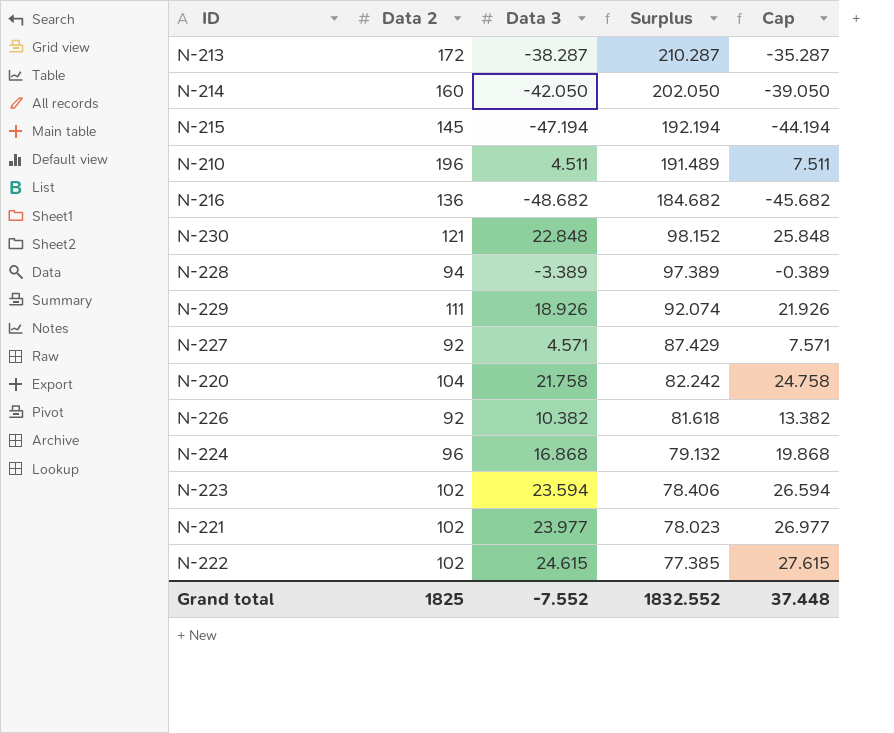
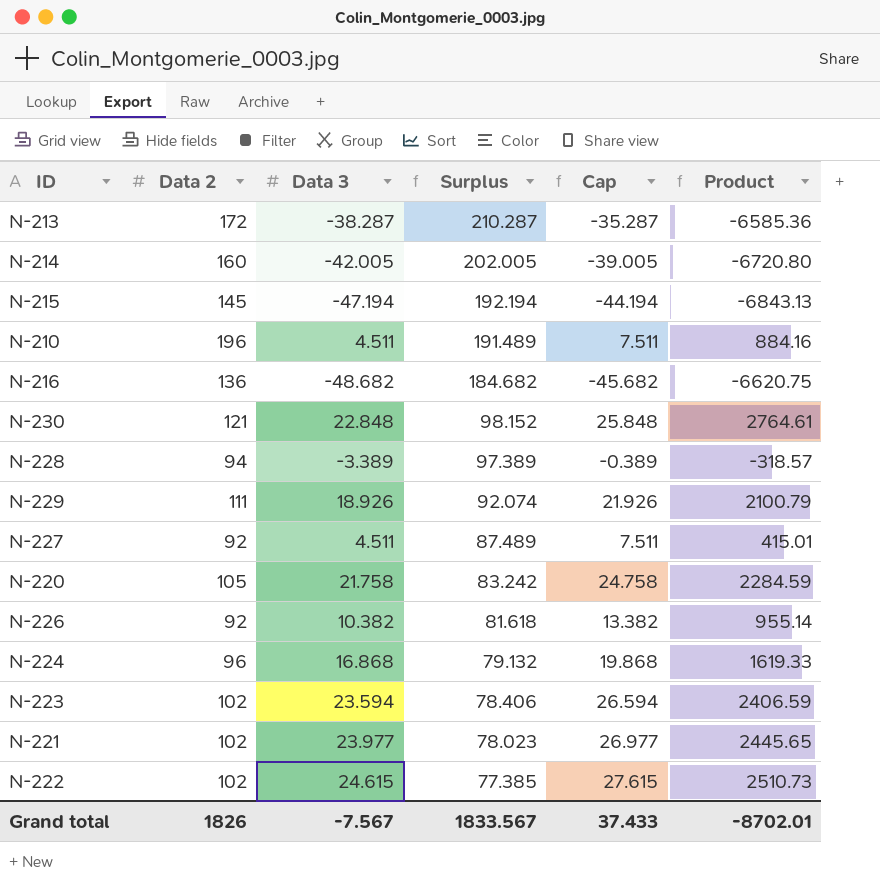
column Product | formula: none -> [Data 2] * [Data 3]
N-214 | Data 3: -42.050 -> -42.005
N-214 | Surplus: 202.050 -> 202.005
N-214 | Cap: -39.050 -> -39.005
N-227 | Data 3: 4.571 -> 4.511
N-227 | Surplus: 87.429 -> 87.489
N-227 | Cap: 7.571 -> 7.511
N-220 | Data 2: 104 -> 105
N-220 | Surplus: 82.242 -> 83.242
Grand total | Data 2: 1825 -> 1826
Grand total | Data 3: -7.552 -> -7.567
Grand total | Surplus: 1832.552 -> 1833.567
Grand total | Cap: 37.448 -> 37.433

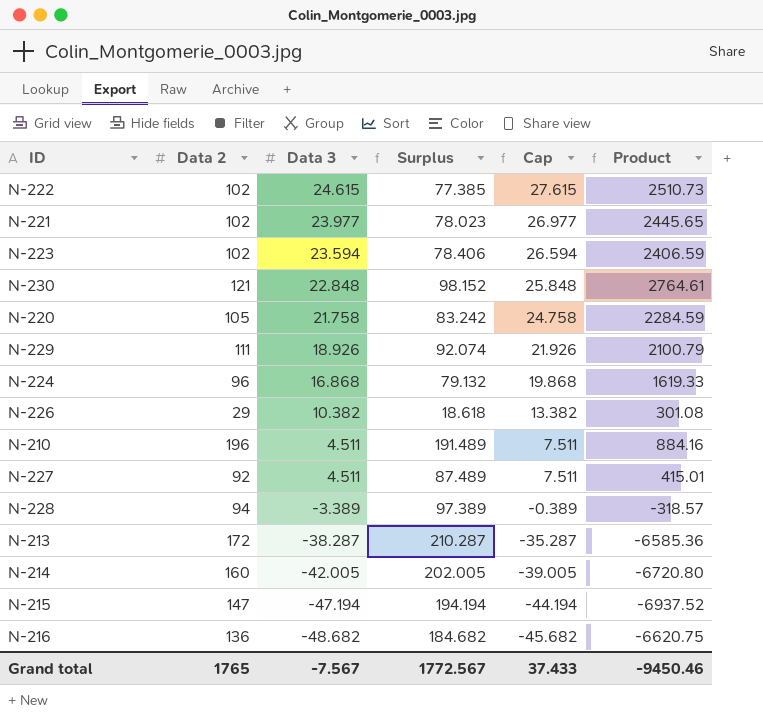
row order: Surplus descending -> Data 3 descending
N-226 | Data 2: 92 -> 29
N-226 | Surplus: 81.618 -> 18.618
N-226 | Product: 955.14 -> 301.08
N-215 | Data 2: 145 -> 147
N-215 | Surplus: 192.194 -> 194.194
N-215 | Product: -6843.13 -> -6937.52
Grand total | Data 2: 1826 -> 1765
Grand total | Surplus: 1833.567 -> 1772.567
Grand total | Product: -8702.01 -> -9450.46

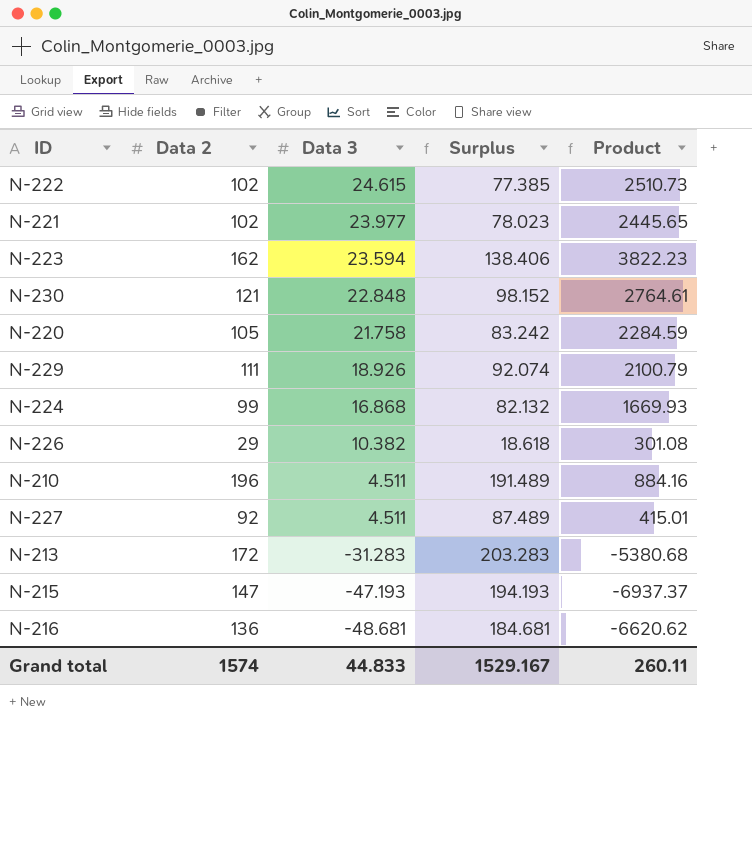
column Cap | formula: [Data 3] + 3 -> none
row N-228: 94 | -3.389 | 97.389 | -0.389 | -318.57 -> none
row N-214: 160 | -42.005 | 202.005 | -39.005 | -6720.80 -> none
N-223 | Data 2: 102 -> 162
N-223 | Surplus: 78.406 -> 138.406
N-223 | Product: 2406.59 -> 3822.23
N-224 | Data 2: 96 -> 99
N-224 | Surplus: 79.132 -> 82.132
N-224 | Product: 1619.33 -> 1669.93
N-213 | Data 3: -38.287 -> -31.283
N-213 | Surplus: 210.287 -> 203.283
N-213 | Product: -6585.36 -> -5380.68
N-215 | Data 3: -47.194 -> -47.193
N-215 | Surplus: 194.194 -> 194.193
N-215 | Product: -6937.52 -> -6937.37
N-216 | Data 3: -48.682 -> -48.681
N-216 | Surplus: 184.682 -> 184.681
N-216 | Product: -6620.75 -> -6620.62
Grand total | Data 2: 1765 -> 1574
Grand total | Data 3: -7.567 -> 44.833
Grand total | Surplus: 1772.567 -> 1529.167
Grand total | Product: -9450.46 -> 260.11

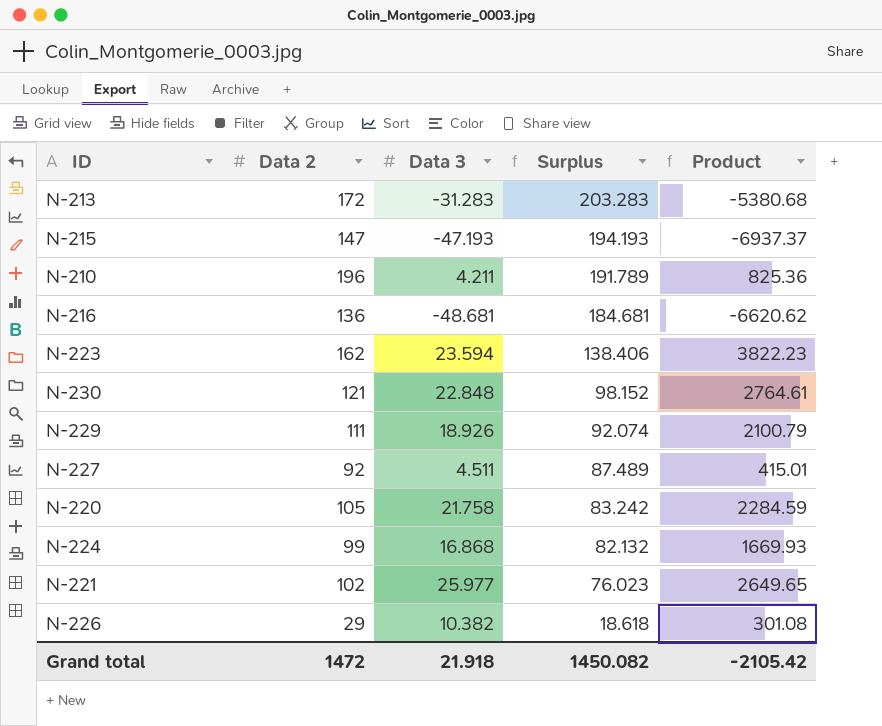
row order: Data 3 descending -> Surplus descending
row N-222: 102 | 24.615 | 77.385 | 2510.73 -> none
N-210 | Data 3: 4.511 -> 4.211
N-210 | Surplus: 191.489 -> 191.789
N-210 | Product: 884.16 -> 825.36
N-221 | Data 3: 23.977 -> 25.977
N-221 | Surplus: 78.023 -> 76.023
N-221 | Product: 2445.65 -> 2649.65
Grand total | Data 2: 1574 -> 1472
Grand total | Data 3: 44.833 -> 21.918
Grand total | Surplus: 1529.167 -> 1450.082
Grand total | Product: 260.11 -> -2105.42

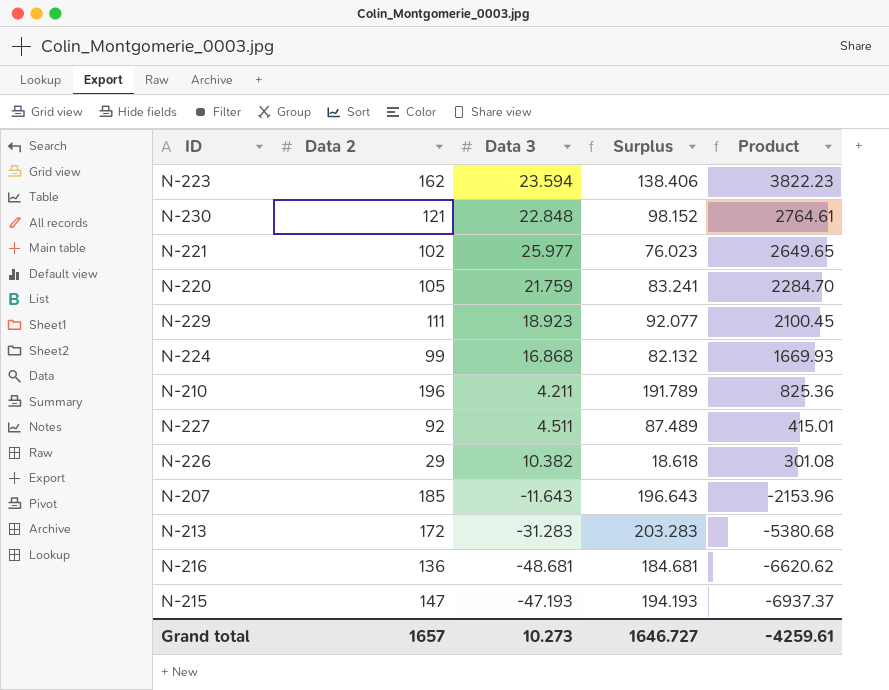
row order: Surplus descending -> Product descending
N-220 | Data 3: 21.758 -> 21.759
N-220 | Surplus: 83.242 -> 83.241
N-220 | Product: 2284.59 -> 2284.70
N-229 | Data 3: 18.926 -> 18.923
N-229 | Surplus: 92.074 -> 92.077
N-229 | Product: 2100.79 -> 2100.45
row N-207: none -> 185 | -11.643 | 196.643 | -2153.96
Grand total | Data 2: 1472 -> 1657
Grand total | Data 3: 21.918 -> 10.273
Grand total | Surplus: 1450.082 -> 1646.727
Grand total | Product: -2105.42 -> -4259.61

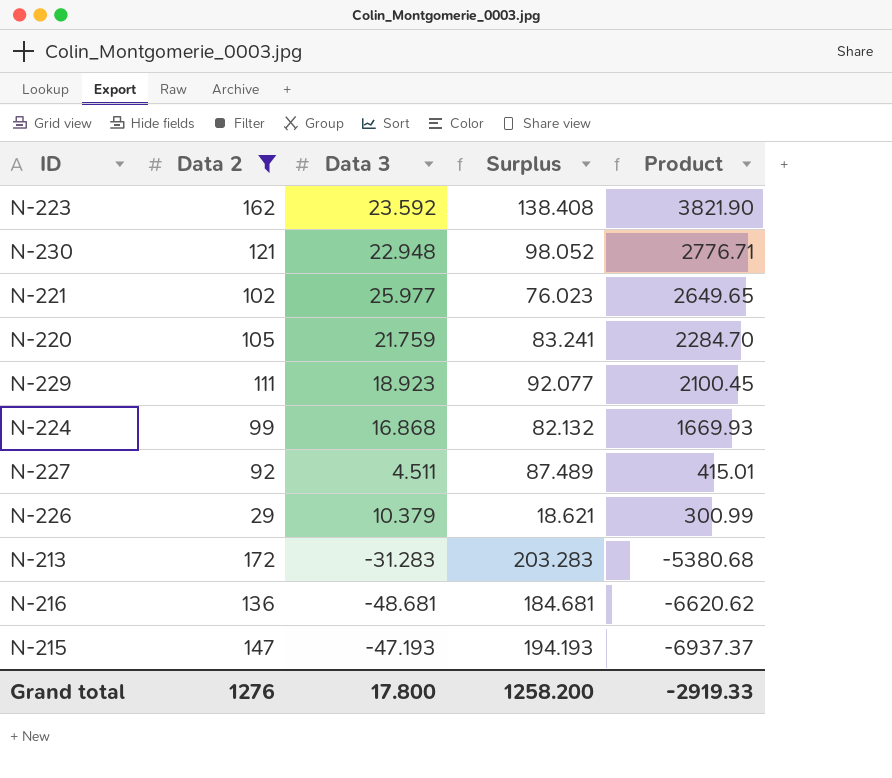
filter: none -> Data 2 <= 172
N-223 | Data 3: 23.594 -> 23.592
N-223 | Surplus: 138.406 -> 138.408
N-223 | Product: 3822.23 -> 3821.90
N-230 | Data 3: 22.848 -> 22.948
N-230 | Surplus: 98.152 -> 98.052
N-230 | Product: 2764.61 -> 2776.71
N-226 | Data 3: 10.382 -> 10.379
N-226 | Surplus: 18.618 -> 18.621
N-226 | Product: 301.08 -> 300.99
Grand total | Data 2: 1657 -> 1276
Grand total | Data 3: 10.273 -> 17.800
Grand total | Surplus: 1646.727 -> 1258.200
Grand total | Product: -4259.61 -> -2919.33

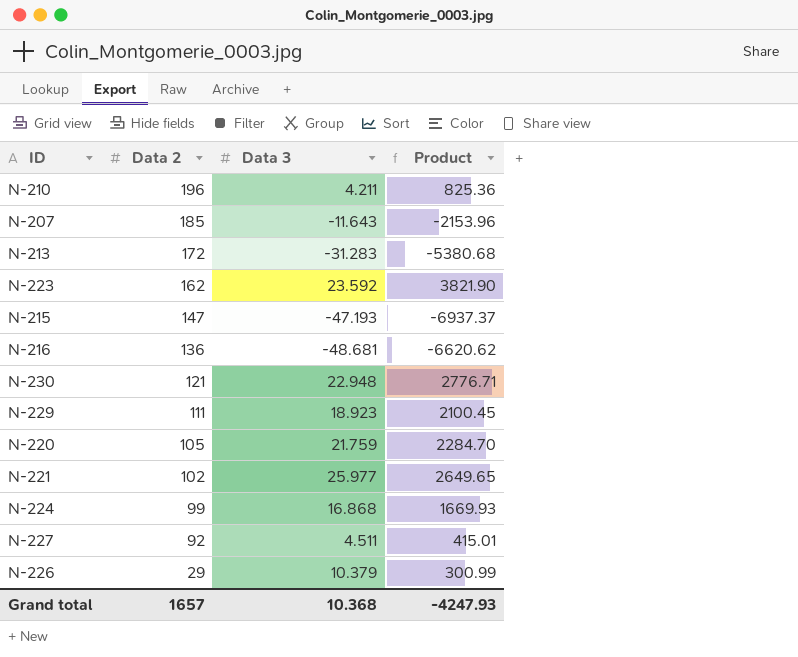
filter: Data 2 <= 172 -> none
row order: Product descending -> Data 2 descending
column Surplus | formula: [Data 2] - [Data 3] -> none
Grand total | Data 2: 1276 -> 1657
Grand total | Data 3: 17.800 -> 10.368
Grand total | Product: -2919.33 -> -4247.93

